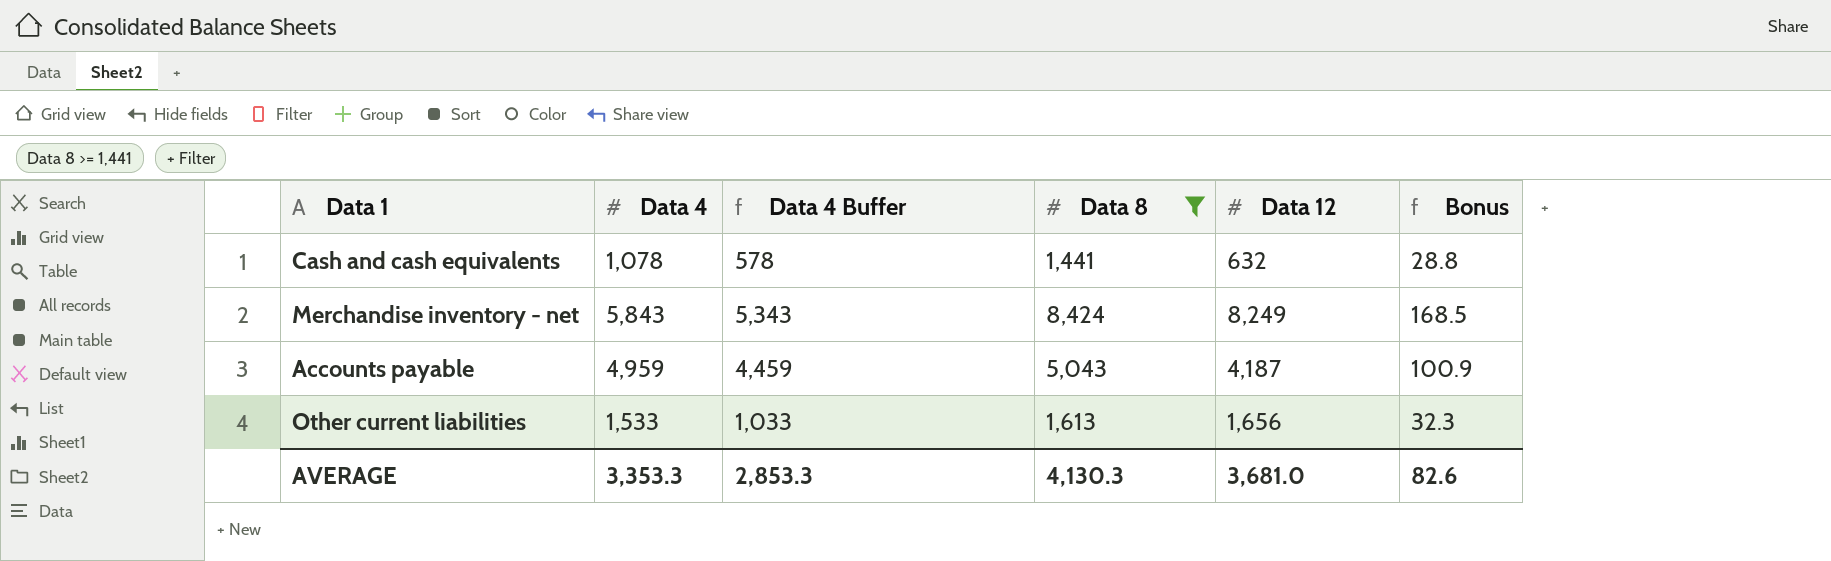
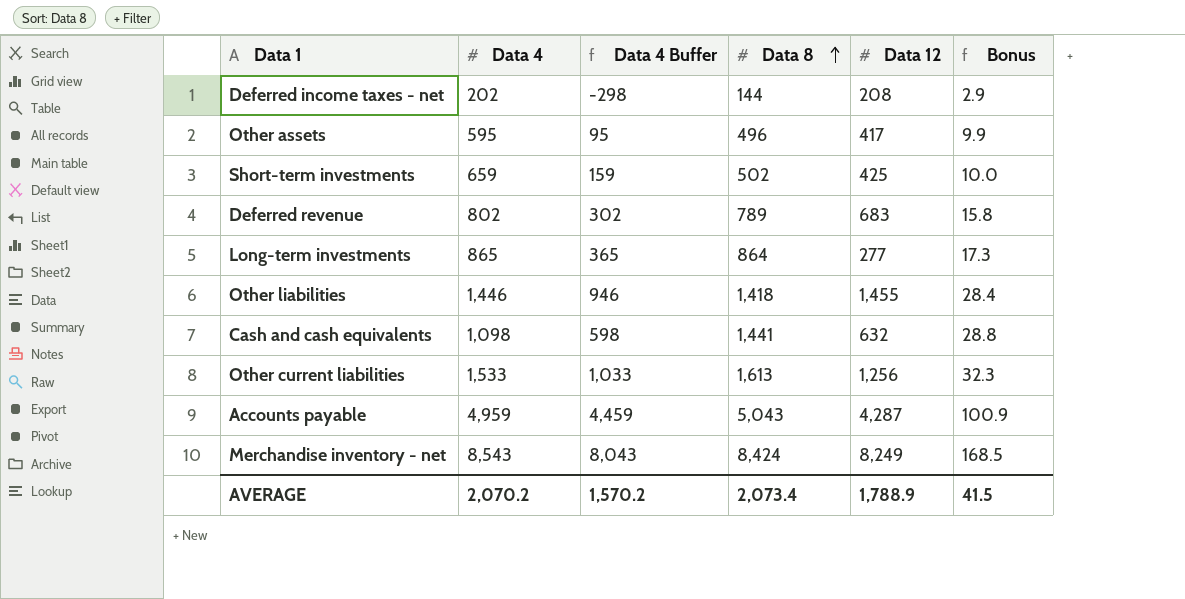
filter: Data 8 >= 1,441 -> none
row order: none -> Data 8 ascending
Cash and cash equivalents | Data 4: 1,078 -> 1,098
Cash and cash equivalents | Data 4 Buffer: 578 -> 598
Other current liabilities | Data 12: 1,656 -> 1,256
Accounts payable | Data 12: 4,187 -> 4,287
Merchandise inventory - net | Data 4: 5,843 -> 8,543
Merchandise inventory - net | Data 4 Buffer: 5,343 -> 8,043
AVERAGE | Data 4: 3,353.3 -> 2,070.2
AVERAGE | Data 4 Buffer: 2,853.3 -> 1,570.2
AVERAGE | Data 8: 4,130.3 -> 2,073.4
AVERAGE | Data 12: 3,681.0 -> 1,788.9
AVERAGE | Bonus: 82.6 -> 41.5

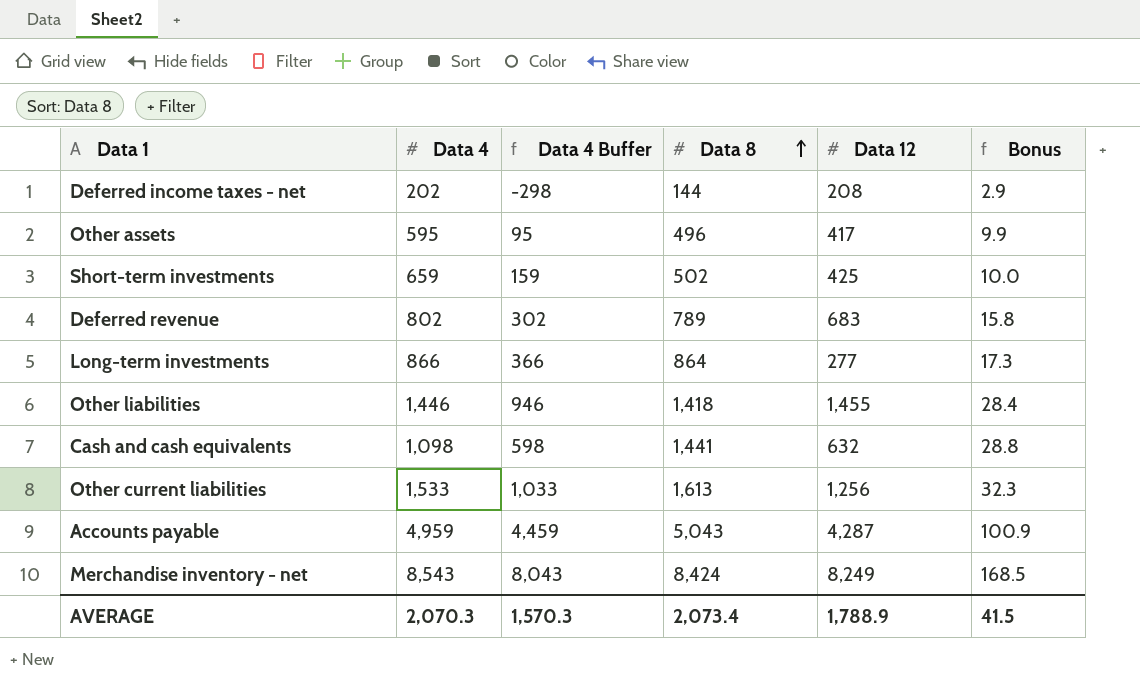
Long-term investments | Data 4: 865 -> 866
Long-term investments | Data 4 Buffer: 365 -> 366
AVERAGE | Data 4: 2,070.2 -> 2,070.3
AVERAGE | Data 4 Buffer: 1,570.2 -> 1,570.3

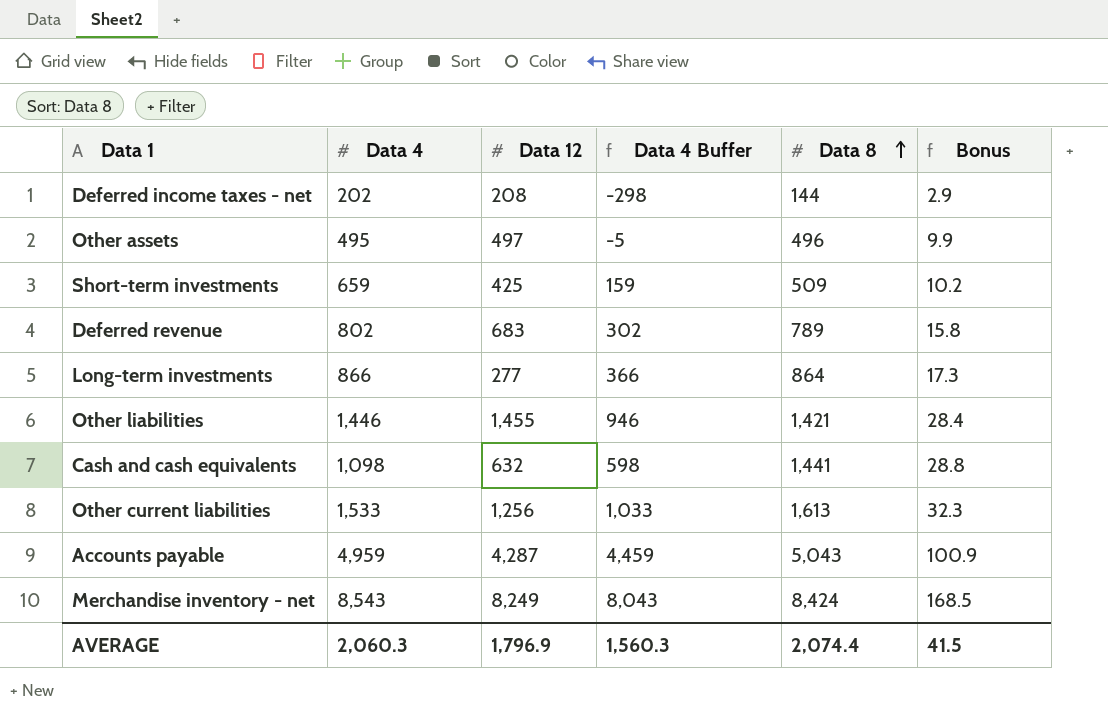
column Data 12 | position: 5 -> 3
Other assets | Data 4: 595 -> 495
Other assets | Data 12: 417 -> 497
Other assets | Data 4 Buffer: 95 -> -5
Short-term investments | Data 8: 502 -> 509
Short-term investments | Bonus: 10.0 -> 10.2
Other liabilities | Data 8: 1,418 -> 1,421
AVERAGE | Data 4: 2,070.3 -> 2,060.3
AVERAGE | Data 12: 1,788.9 -> 1,796.9
AVERAGE | Data 4 Buffer: 1,570.3 -> 1,560.3
AVERAGE | Data 8: 2,073.4 -> 2,074.4

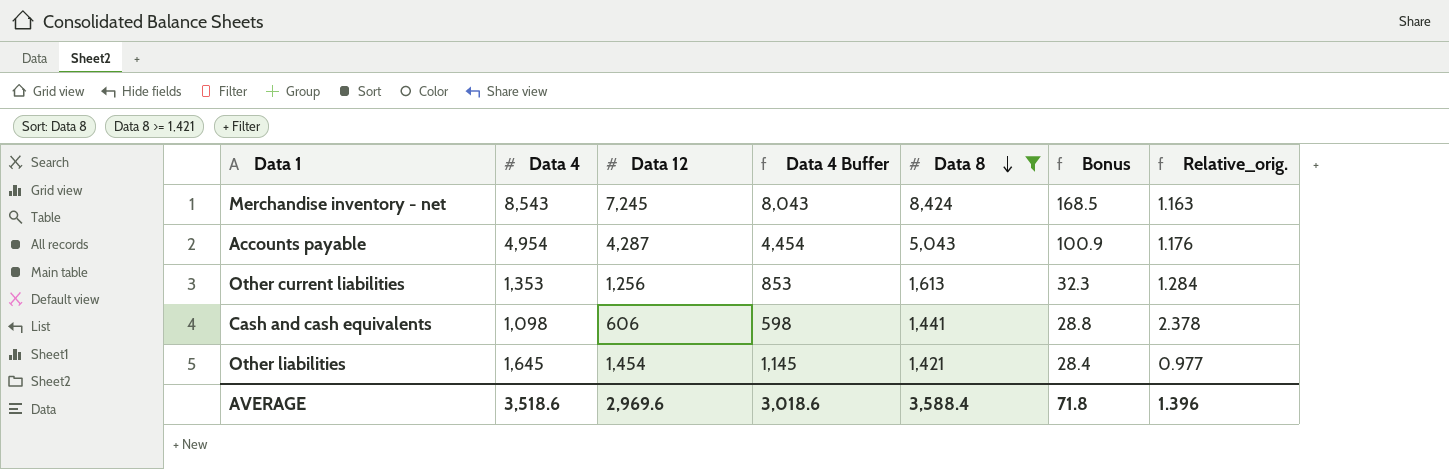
filter: none -> Data 8 >= 1,421
row order: Data 8 ascending -> Data 8 descending
column Relative_orig. | formula: none -> [Data 8] / [Data 12]
Merchandise inventory - net | Data 12: 8,249 -> 7,245
Accounts payable | Data 4: 4,959 -> 4,954
Accounts payable | Data 4 Buffer: 4,459 -> 4,454
Other current liabilities | Data 4: 1,533 -> 1,353
Other current liabilities | Data 4 Buffer: 1,033 -> 853
Cash and cash equivalents | Data 12: 632 -> 606
Other liabilities | Data 4: 1,446 -> 1,645
Other liabilities | Data 12: 1,455 -> 1,454
Other liabilities | Data 4 Buffer: 946 -> 1,145
AVERAGE | Data 4: 2,060.3 -> 3,518.6
AVERAGE | Data 12: 1,796.9 -> 2,969.6
AVERAGE | Data 4 Buffer: 1,560.3 -> 3,018.6
AVERAGE | Data 8: 2,074.4 -> 3,588.4
AVERAGE | Bonus: 41.5 -> 71.8

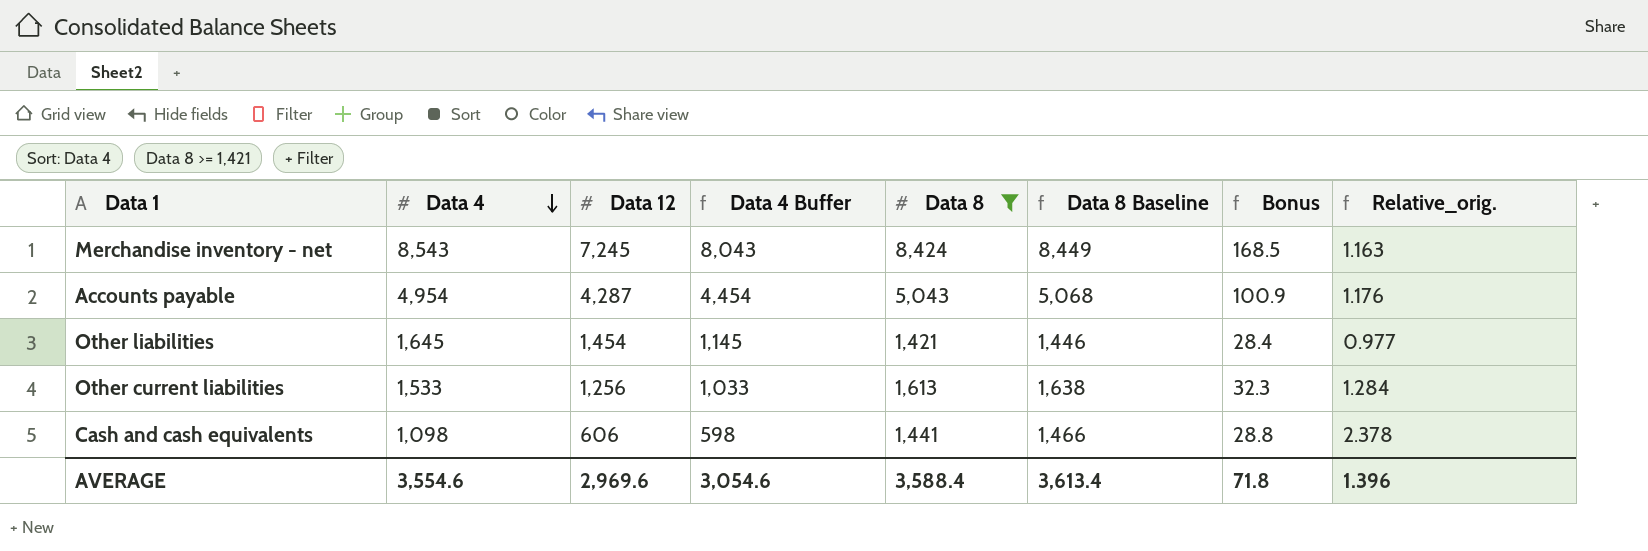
row order: Data 8 descending -> Data 4 descending
column Data 8 Baseline | formula: none -> [Data 8] + 25
Other current liabilities | Data 4: 1,353 -> 1,533
Other current liabilities | Data 4 Buffer: 853 -> 1,033
AVERAGE | Data 4: 3,518.6 -> 3,554.6
AVERAGE | Data 4 Buffer: 3,018.6 -> 3,054.6

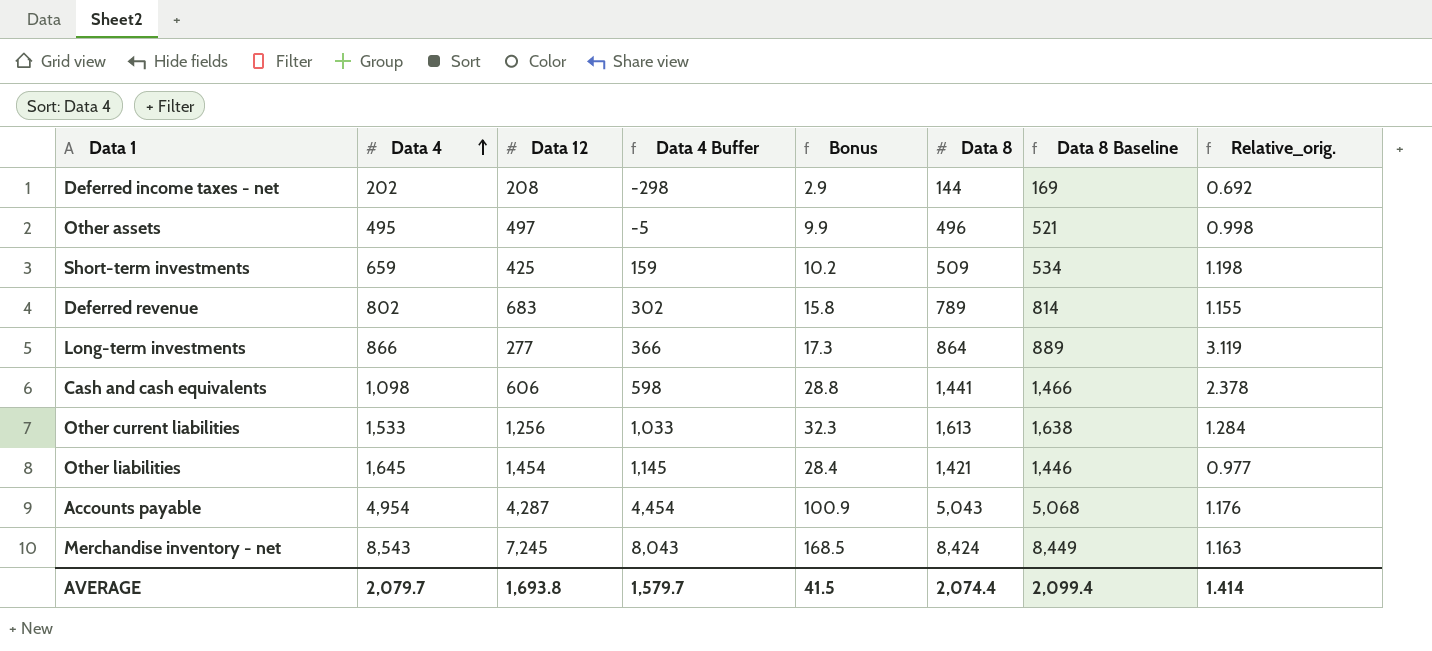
filter: Data 8 >= 1,421 -> none
row order: Data 4 descending -> Data 4 ascending
column Bonus | position: 7 -> 5
AVERAGE | Data 4: 3,554.6 -> 2,079.7
AVERAGE | Data 12: 2,969.6 -> 1,693.8
AVERAGE | Data 4 Buffer: 3,054.6 -> 1,579.7
AVERAGE | Bonus: 71.8 -> 41.5
AVERAGE | Data 8: 3,588.4 -> 2,074.4
AVERAGE | Data 8 Baseline: 3,613.4 -> 2,099.4
AVERAGE | Relative_orig.: 1.396 -> 1.414

